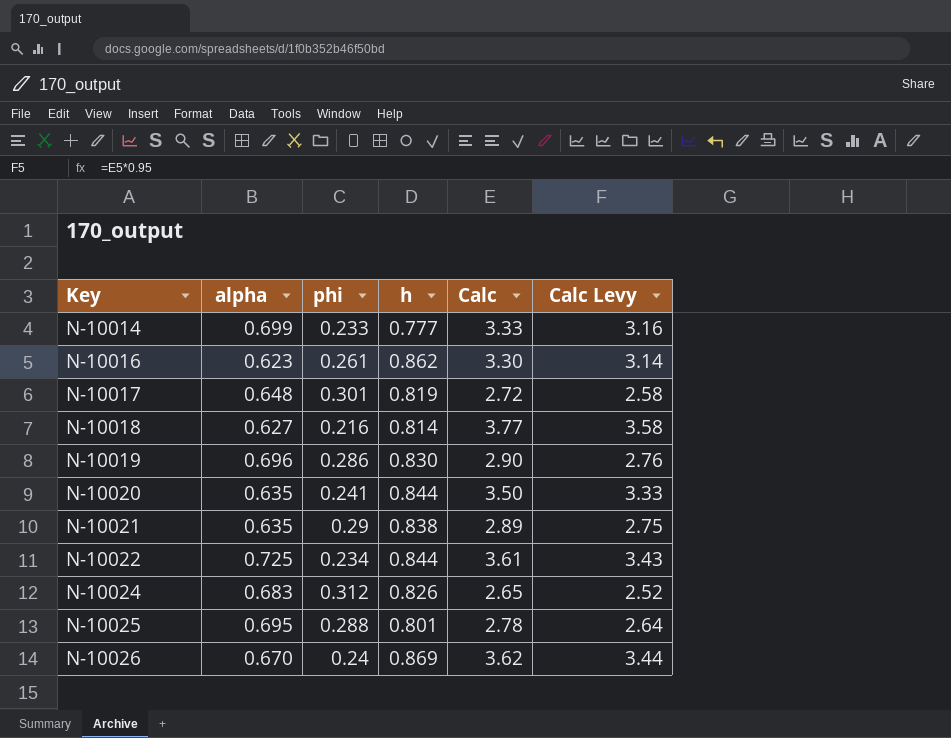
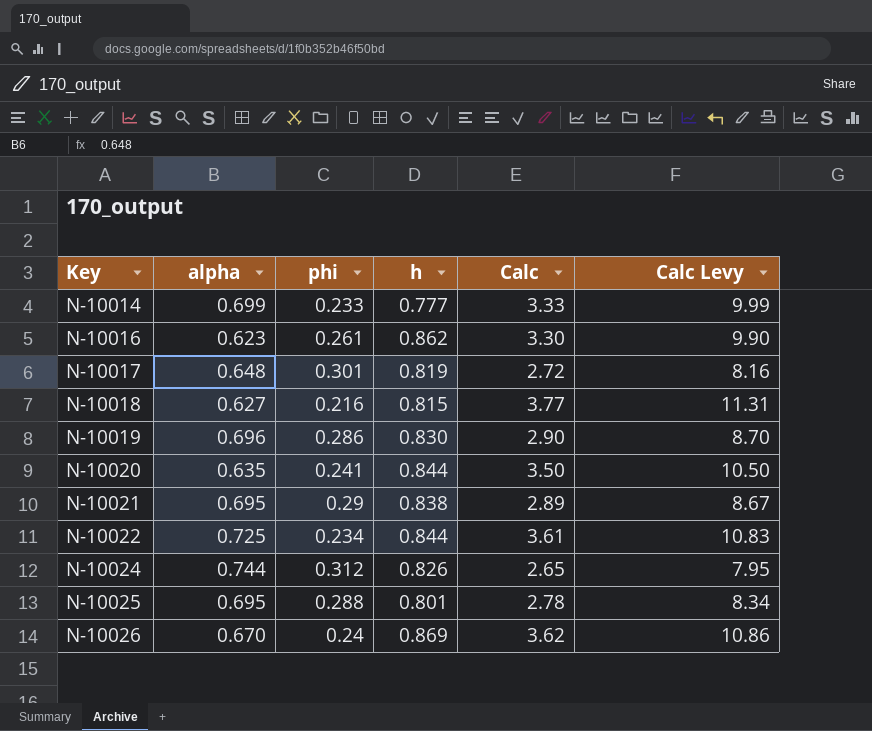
column Calc Levy | formula: [Calc] * 0.95 -> [Calc] * 3
N-10018 | h: 0.814 -> 0.815
N-10021 | alpha: 0.635 -> 0.695
N-10024 | alpha: 0.683 -> 0.744

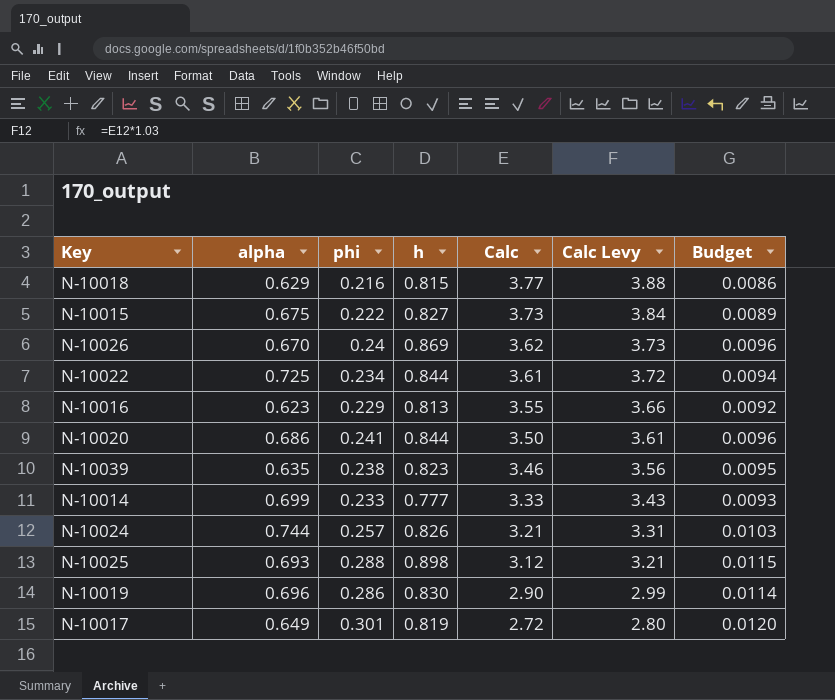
row order: Key ascending -> Calc descending
column Calc Levy | formula: [Calc] * 3 -> [Calc] * 1.03
column Budget | formula: none -> [phi] * 0.04
row N-10021: 0.695 | 0.29 | 0.838 | 2.89 | 8.67 -> none
N-10018 | alpha: 0.627 -> 0.629
row N-10015: none -> 0.675 | 0.222 | 0.827 | 3.73 | 3.84 | 0.0089
N-10016 | phi: 0.261 -> 0.229
N-10016 | h: 0.862 -> 0.813
N-10016 | Calc: 3.30 -> 3.55
N-10020 | alpha: 0.635 -> 0.686
row N-10039: none -> 0.635 | 0.238 | 0.823 | 3.46 | 3.56 | 0.0095
N-10024 | phi: 0.312 -> 0.257
N-10024 | Calc: 2.65 -> 3.21
N-10025 | alpha: 0.695 -> 0.693
N-10025 | h: 0.801 -> 0.898
N-10025 | Calc: 2.78 -> 3.12
N-10017 | alpha: 0.648 -> 0.649

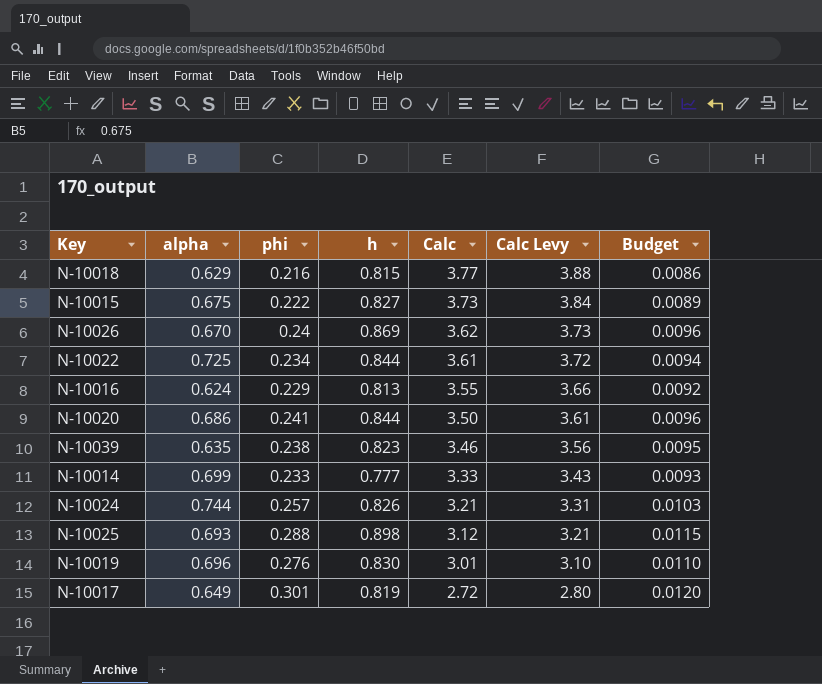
N-10016 | alpha: 0.623 -> 0.624
N-10019 | phi: 0.286 -> 0.276
N-10019 | Calc: 2.90 -> 3.01
N-10019 | Calc Levy: 2.99 -> 3.10
N-10019 | Budget: 0.0114 -> 0.0110

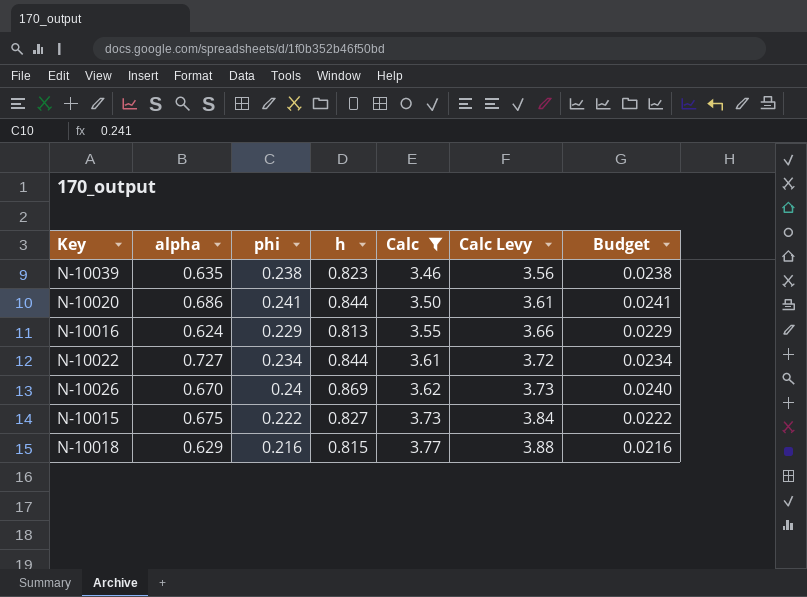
filter: none -> Calc >= 3.46
row order: Calc descending -> Calc ascending
column Budget | formula: [phi] * 0.04 -> [phi] * 0.1
N-10022 | alpha: 0.725 -> 0.727

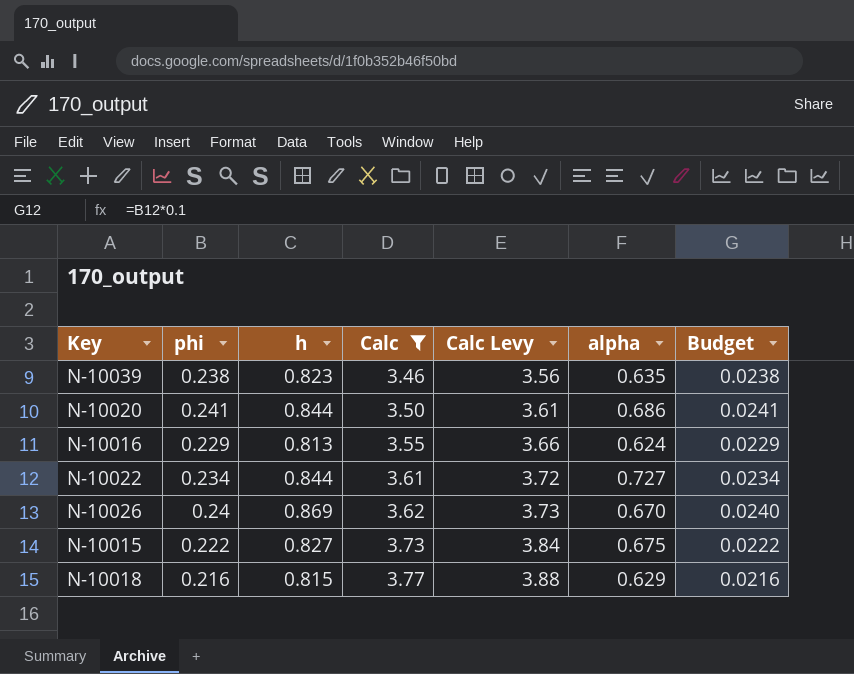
column alpha | position: 2 -> 6

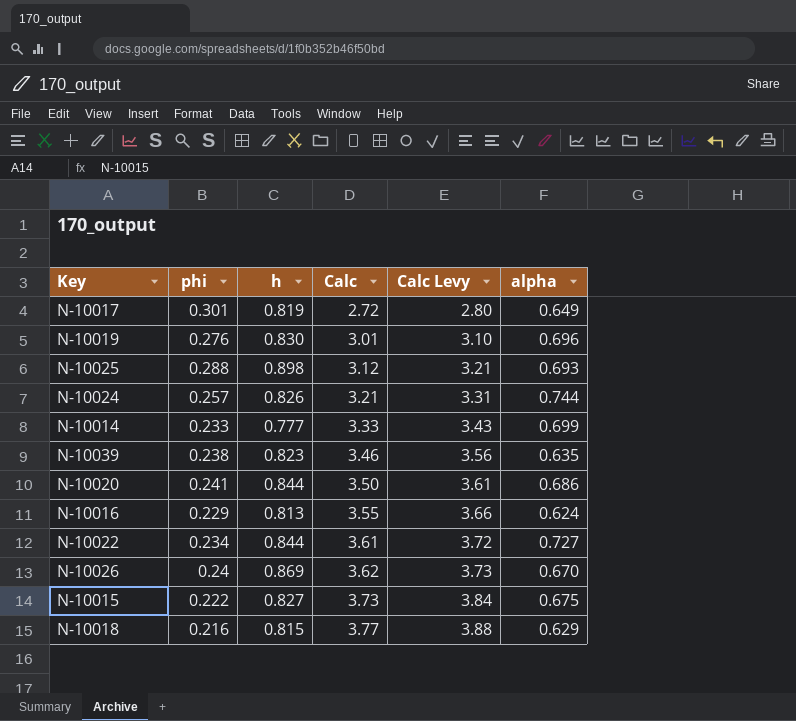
filter: Calc >= 3.46 -> none
column Budget | formula: [phi] * 0.1 -> none

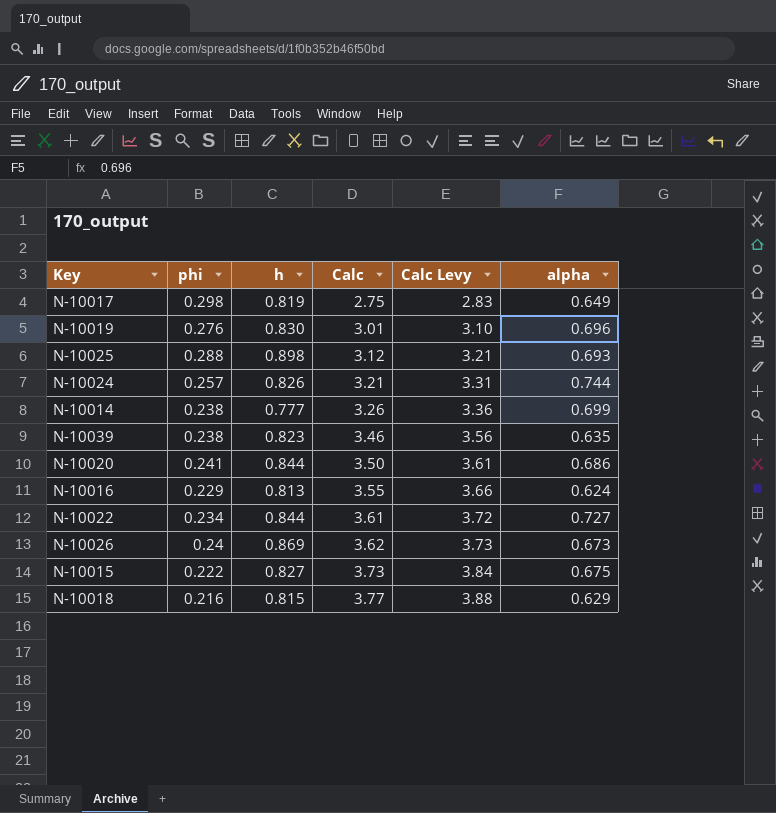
N-10017 | phi: 0.301 -> 0.298
N-10017 | Calc: 2.72 -> 2.75
N-10017 | Calc Levy: 2.80 -> 2.83
N-10014 | phi: 0.233 -> 0.238
N-10014 | Calc: 3.33 -> 3.26
N-10014 | Calc Levy: 3.43 -> 3.36
N-10026 | alpha: 0.670 -> 0.673

